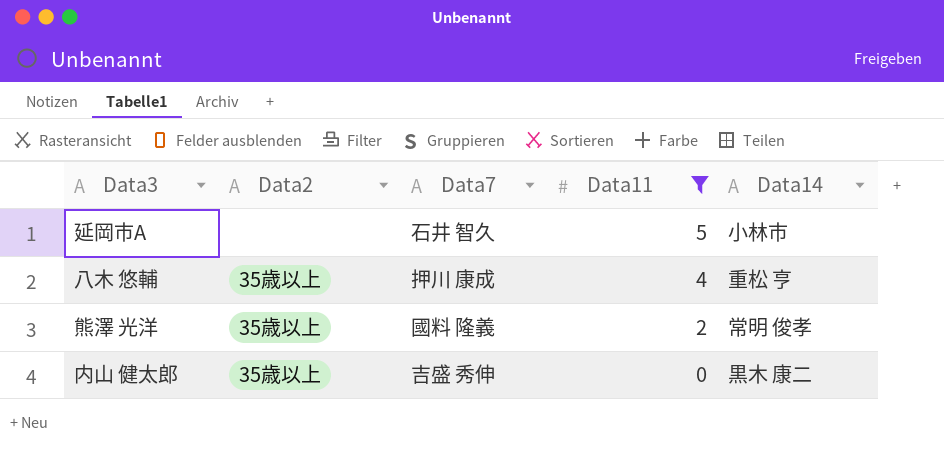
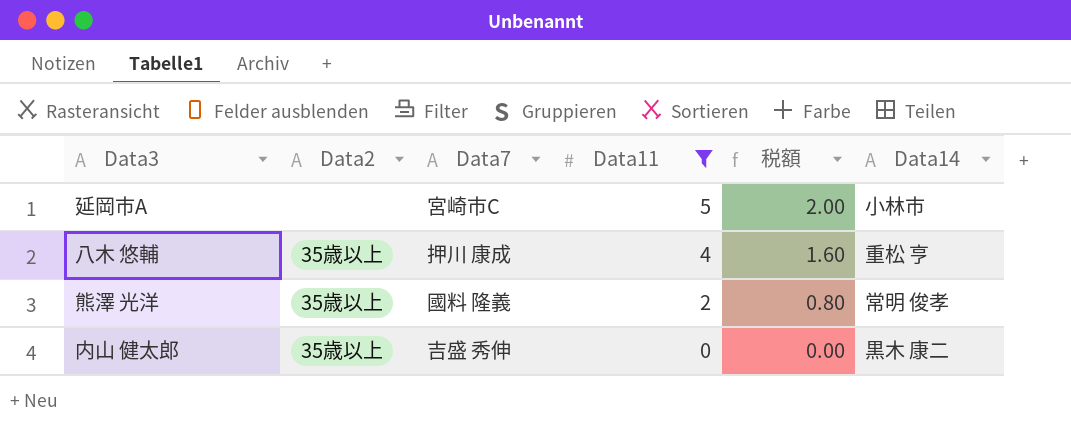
column 税額 | formula: none -> [Data11] * 0.4
延岡市A | Data7: 石井 智久 -> 宮崎市C

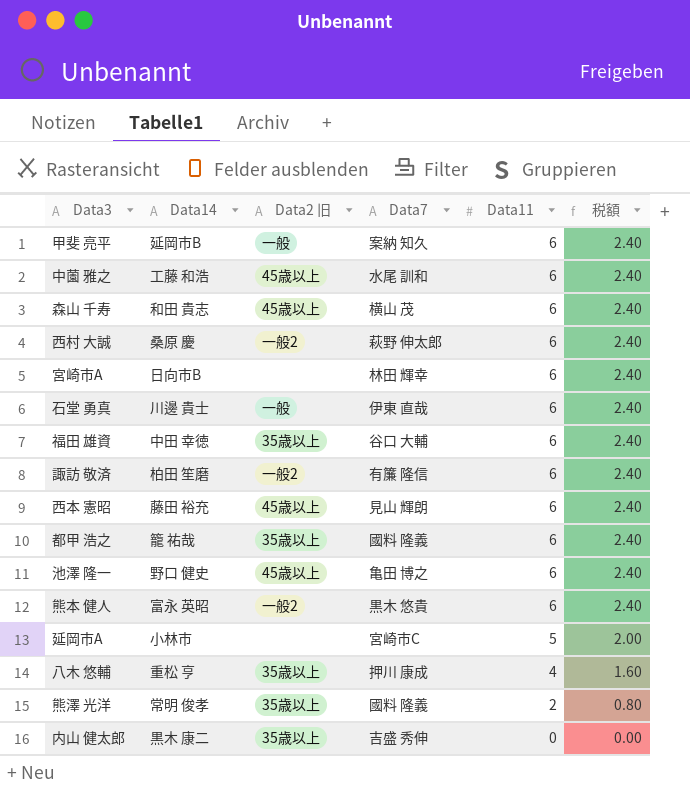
filter: Data11 != 6 -> none
column Data14 | position: 6 -> 2
column name: Data2 -> Data2 旧

